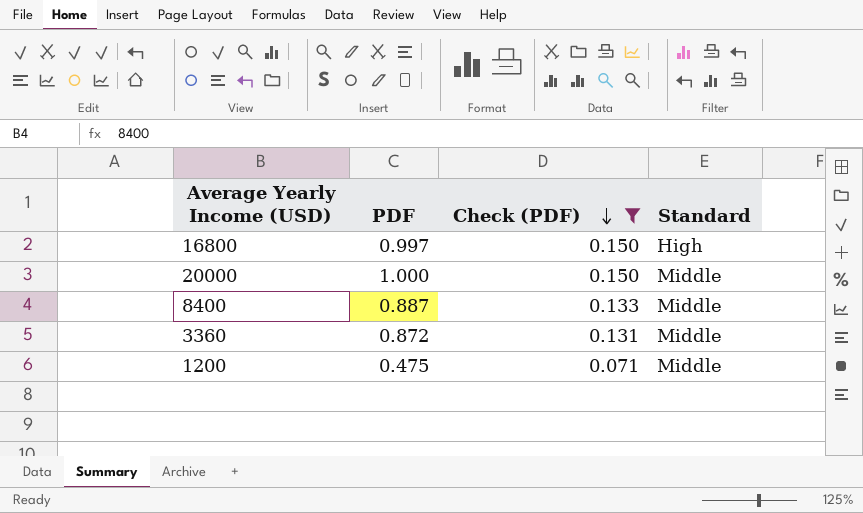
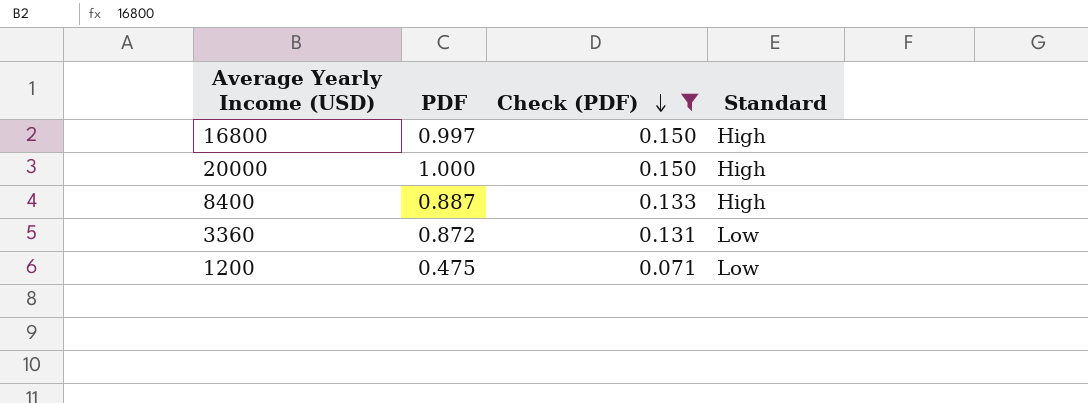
20000 | Standard: Middle -> High
8400 | Standard: Middle -> High
3360 | Standard: Middle -> Low
1200 | Standard: Middle -> Low

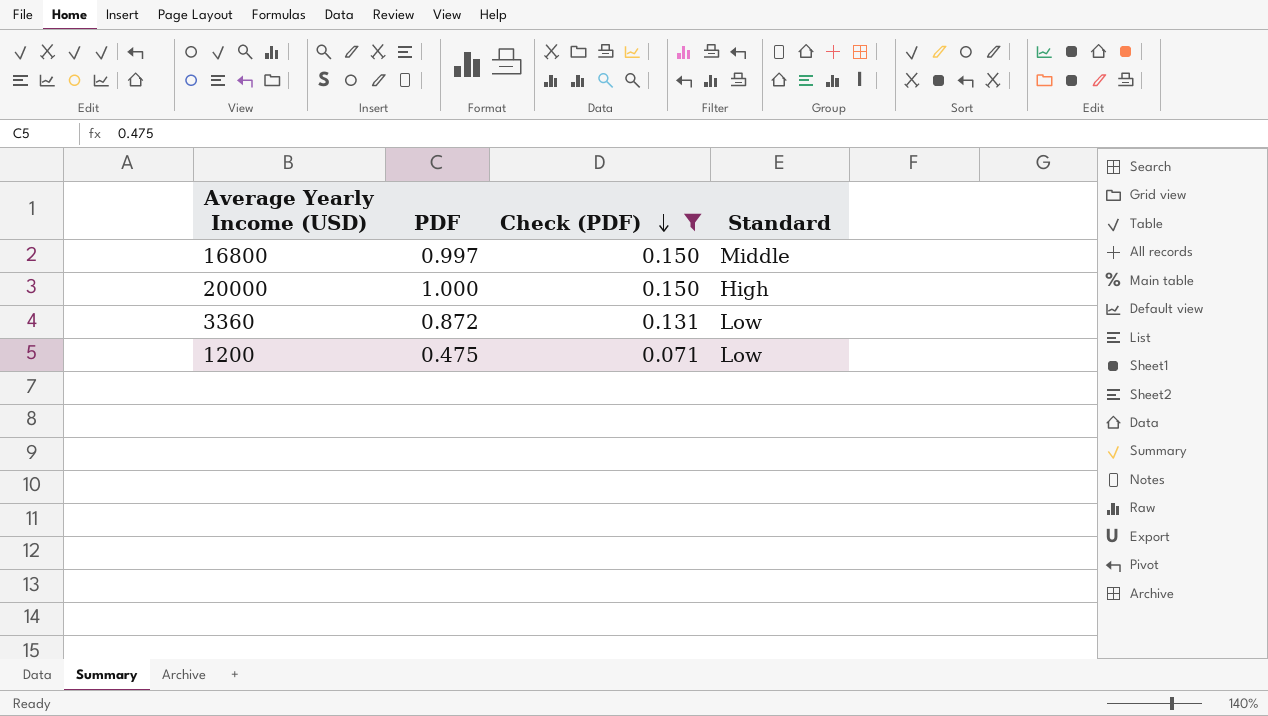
row 8400: 0.887 | 0.133 | High -> none
16800 | Standard: High -> Middle

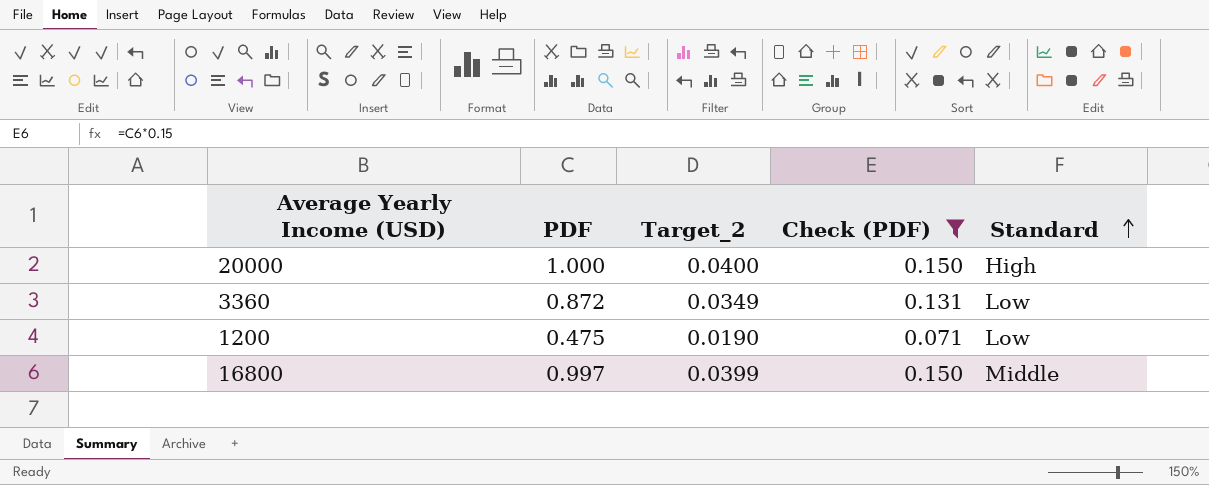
row order: Check (PDF) descending -> Standard ascending
column Target_2 | formula: none -> [PDF] * 0.04

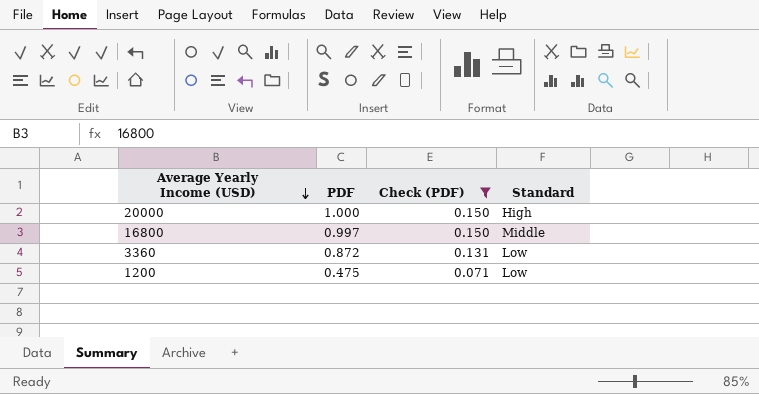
row order: Standard ascending -> Average Yearly Income (USD) descending
column Target_2 | formula: [PDF] * 0.04 -> none

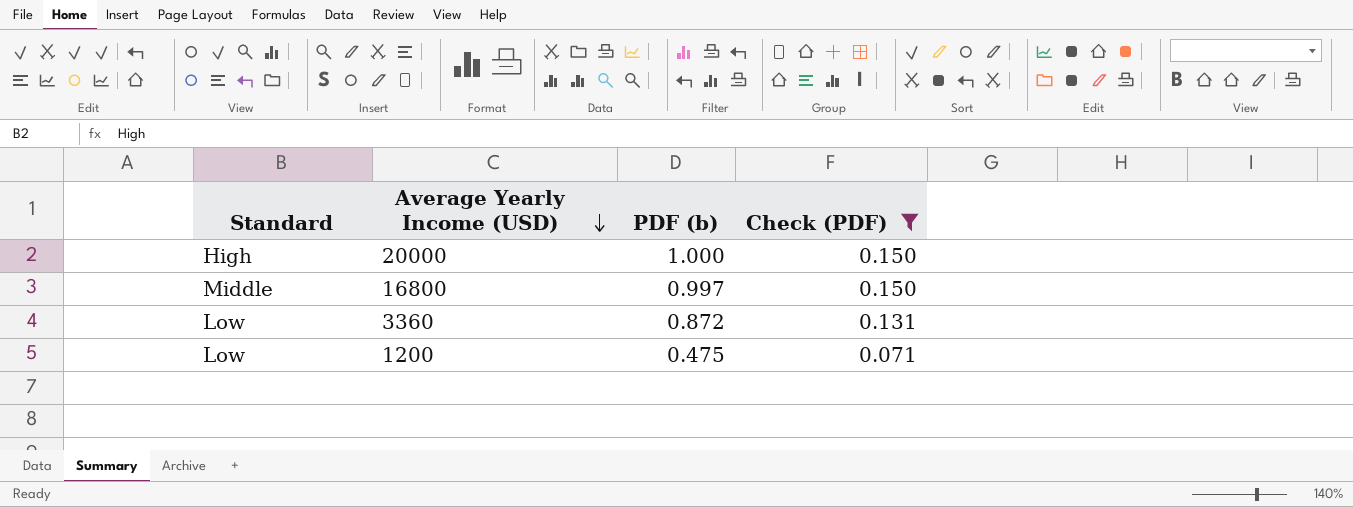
column Standard | position: 4 -> 1
column name: PDF -> PDF (b)

